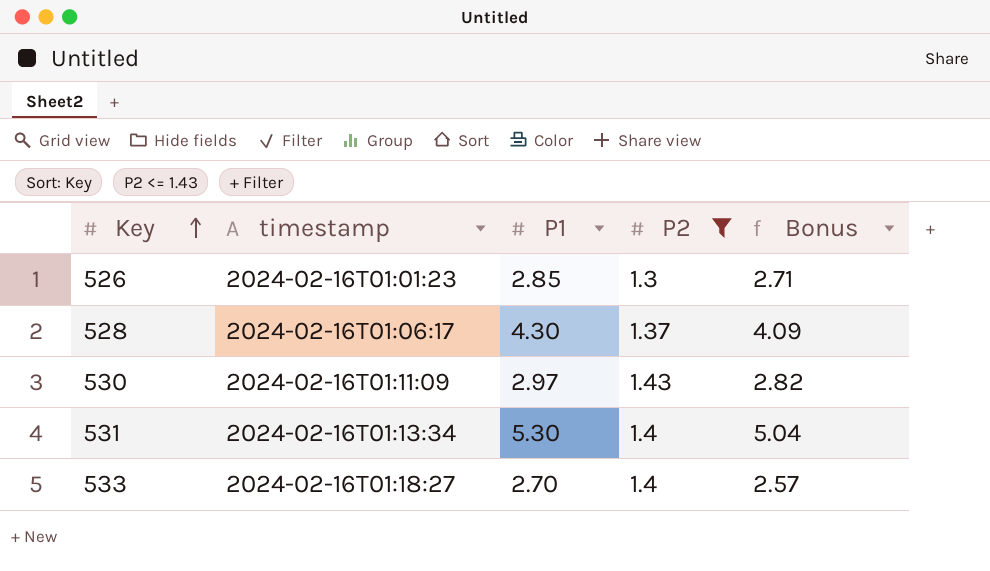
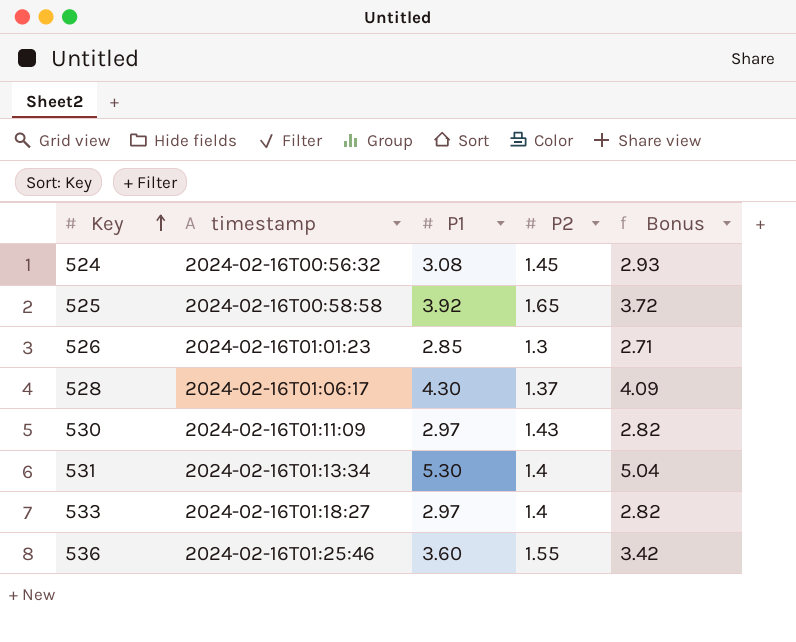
filter: P2 <= 1.43 -> none
533 | P1: 2.70 -> 2.97
533 | Bonus: 2.57 -> 2.82

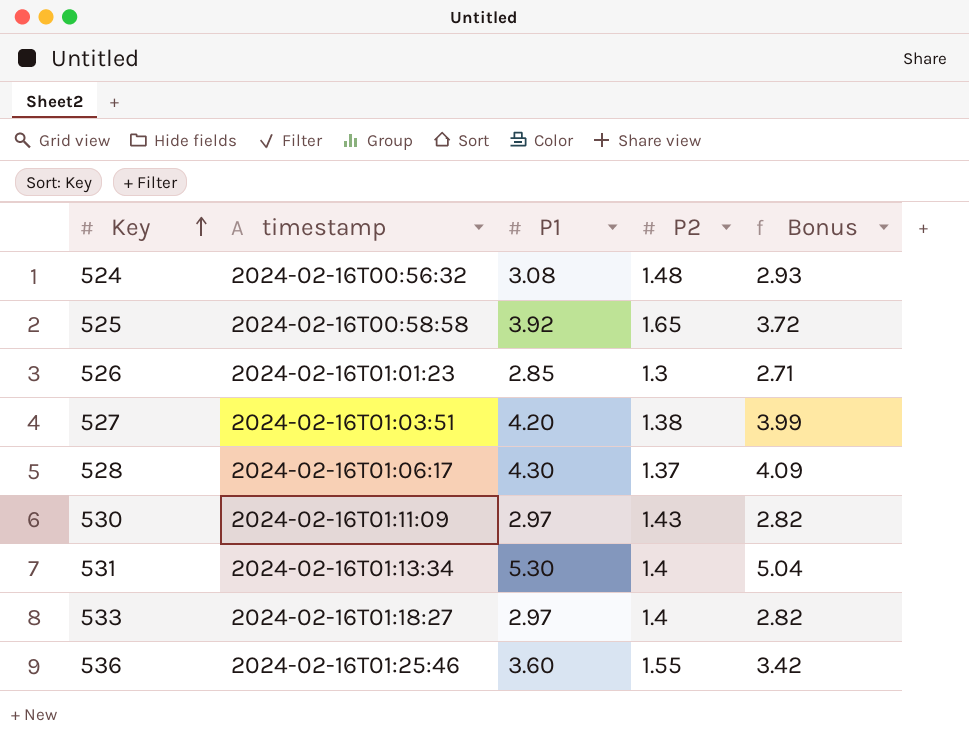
524 | P2: 1.45 -> 1.48
row 527: none -> 2024-02-16T01:03:51 | 4.20 | 1.38 | 3.99

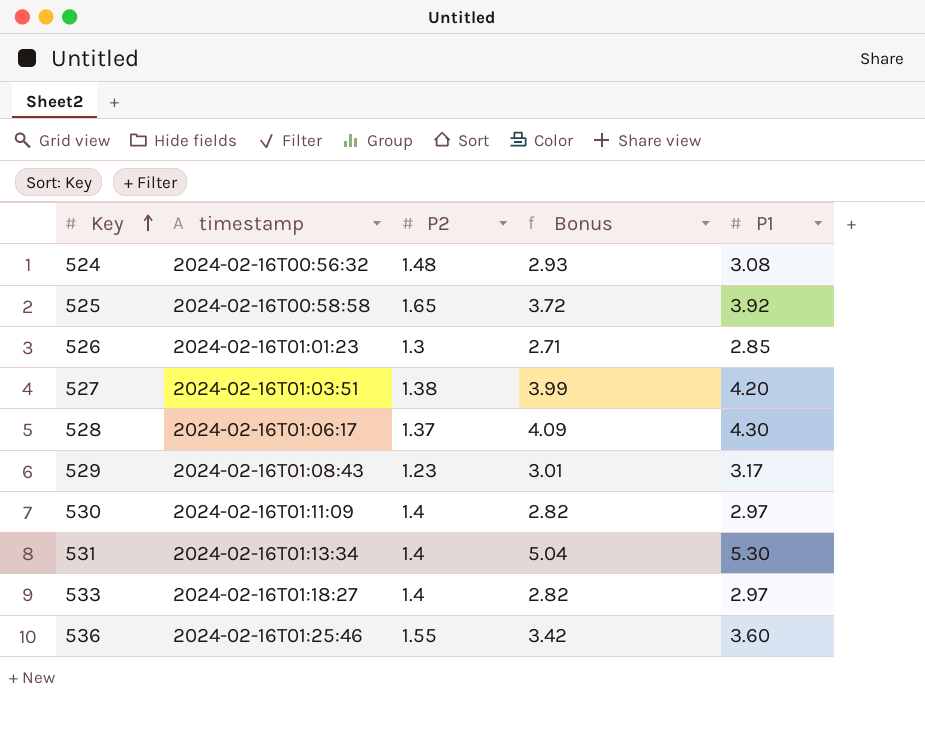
column P1 | position: 3 -> 5
row 529: none -> 2024-02-16T01:08:43 | 1.23 | 3.01 | 3.17
530 | P2: 1.43 -> 1.4

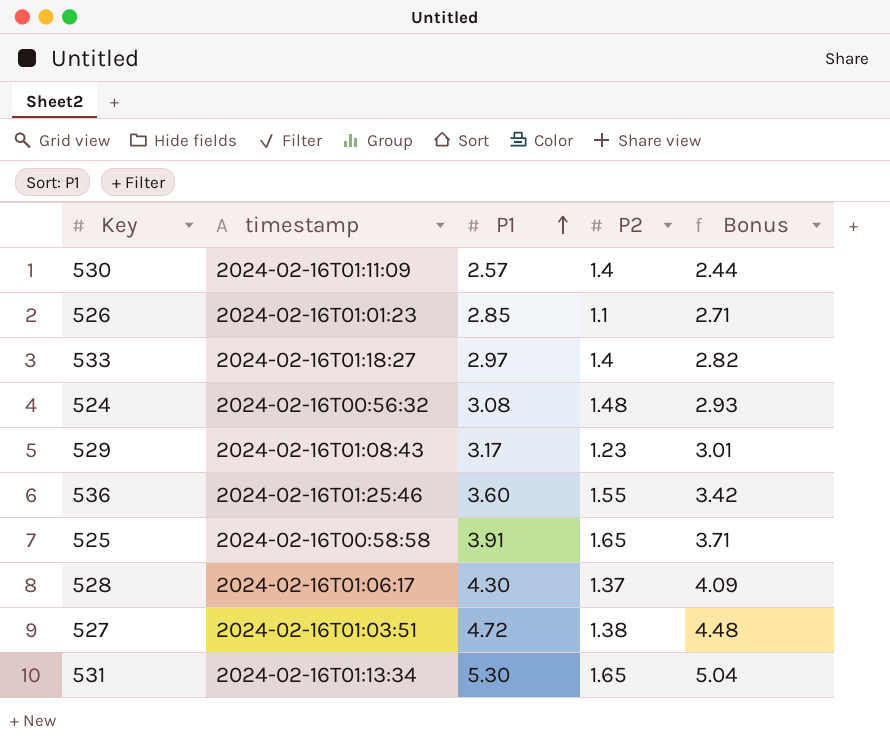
row order: Key ascending -> P1 ascending
column P1 | position: 5 -> 3
530 | P1: 2.97 -> 2.57
530 | Bonus: 2.82 -> 2.44
526 | P2: 1.3 -> 1.1
525 | P1: 3.92 -> 3.91
525 | Bonus: 3.72 -> 3.71
527 | P1: 4.20 -> 4.72
527 | Bonus: 3.99 -> 4.48
531 | P2: 1.4 -> 1.65

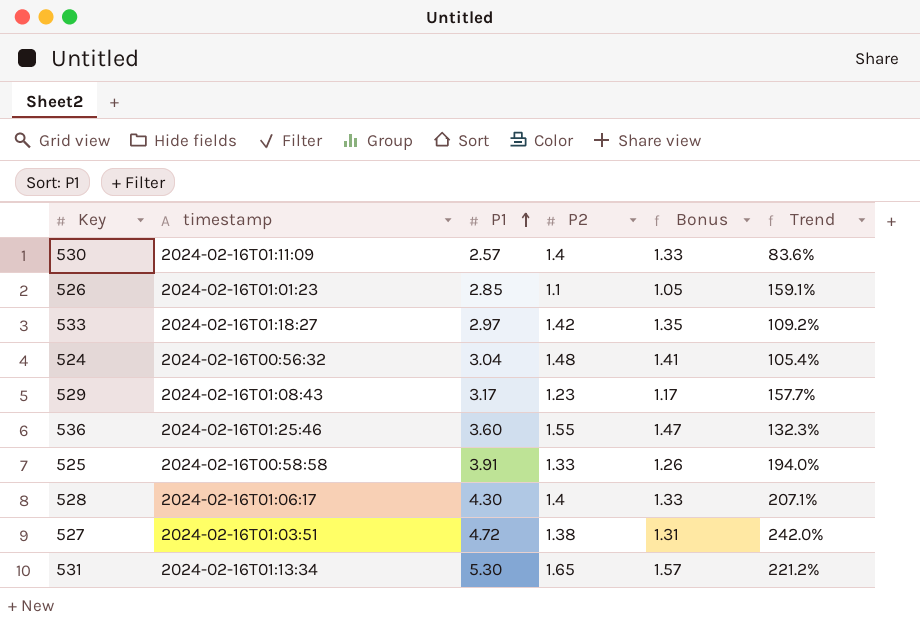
column Bonus | formula: [P1] * 0.95 -> [P2] * 0.95
column Trend | formula: none -> ([P1] - [P2]) / [P2]
533 | P2: 1.4 -> 1.42
524 | P1: 3.08 -> 3.04
525 | P2: 1.65 -> 1.33
528 | P2: 1.37 -> 1.4

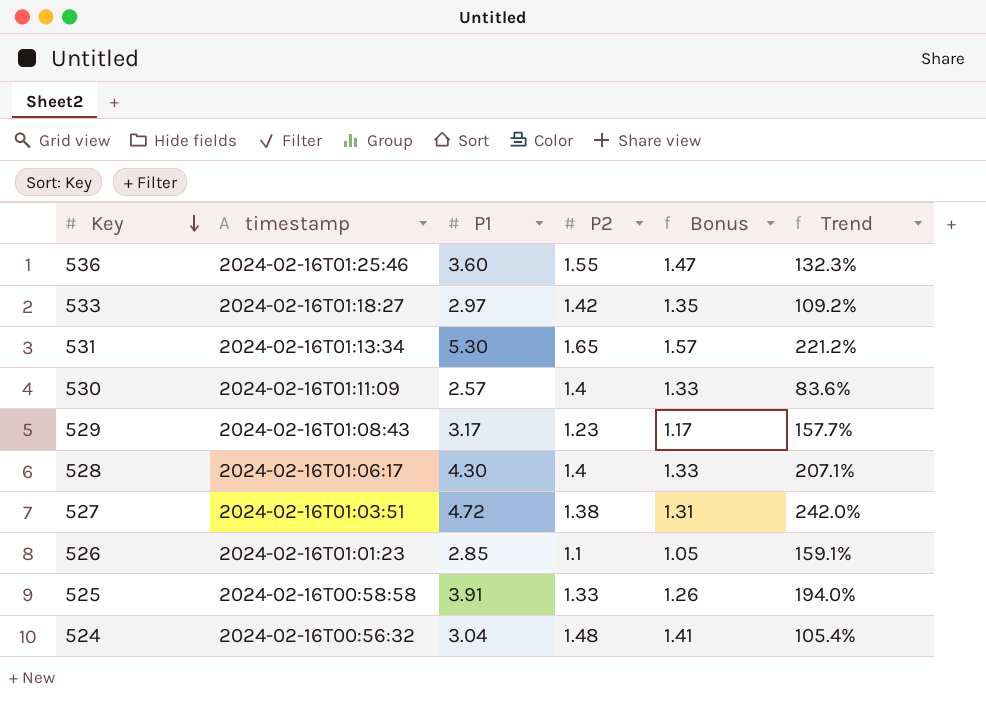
row order: P1 ascending -> Key descending

